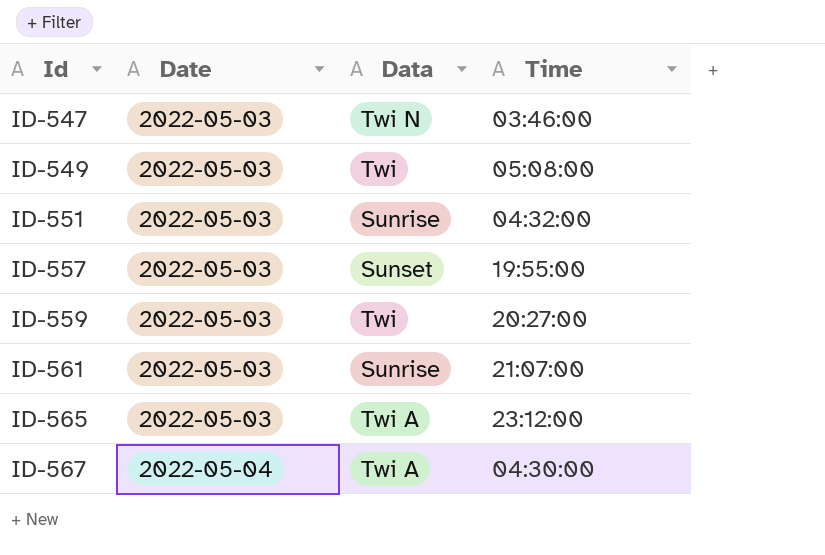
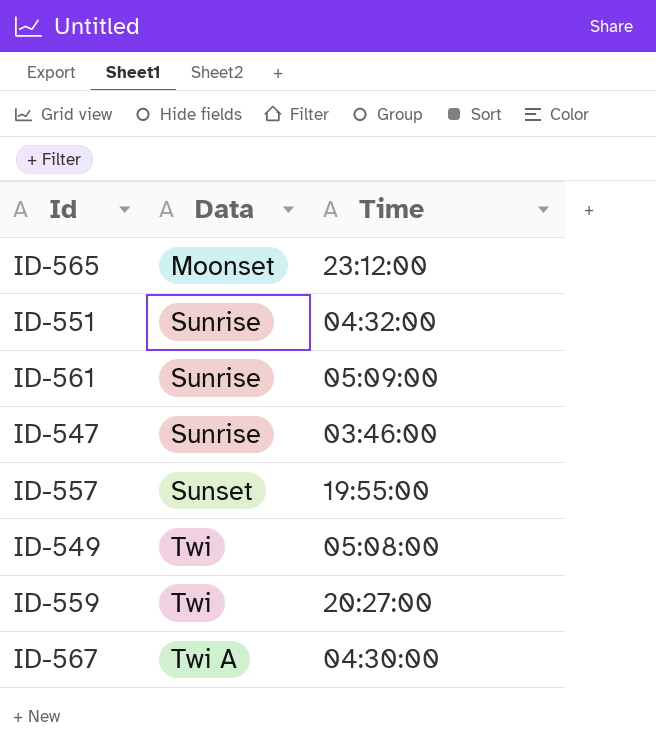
row order: Id ascending -> Data ascending
column Date | position: 2 -> none
ID-565 | Data: Twi A -> Moonset
ID-561 | Time: 21:07:00 -> 05:09:00
ID-547 | Data: Twi N -> Sunrise

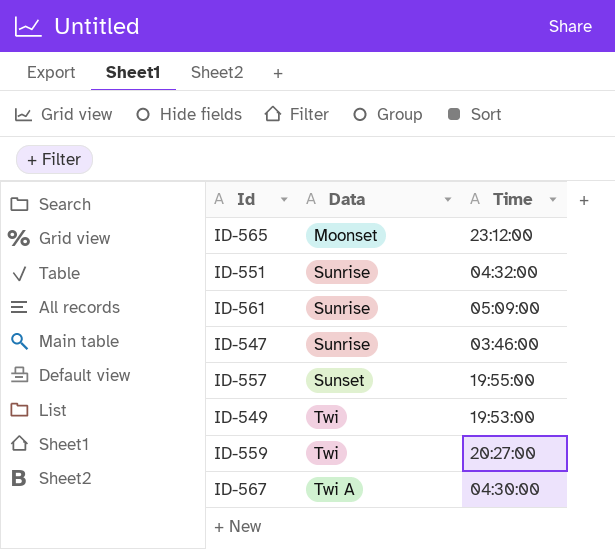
ID-549 | Time: 05:08:00 -> 19:53:00

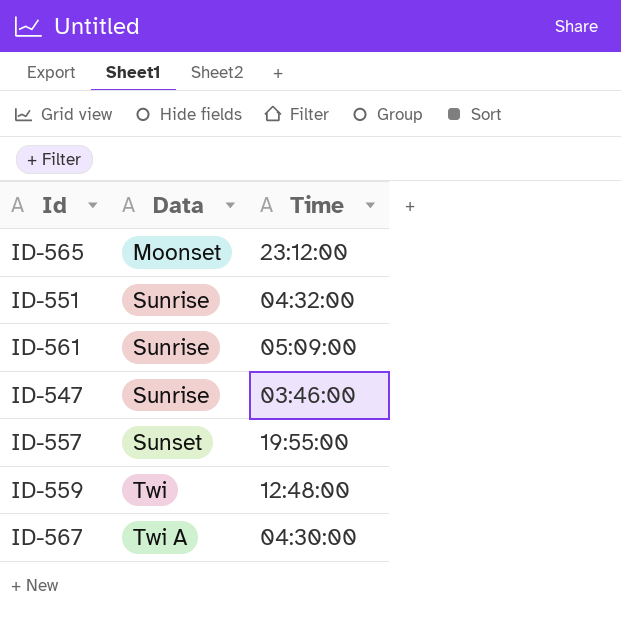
row ID-549: Twi | 19:53:00 -> none
ID-559 | Time: 20:27:00 -> 12:48:00

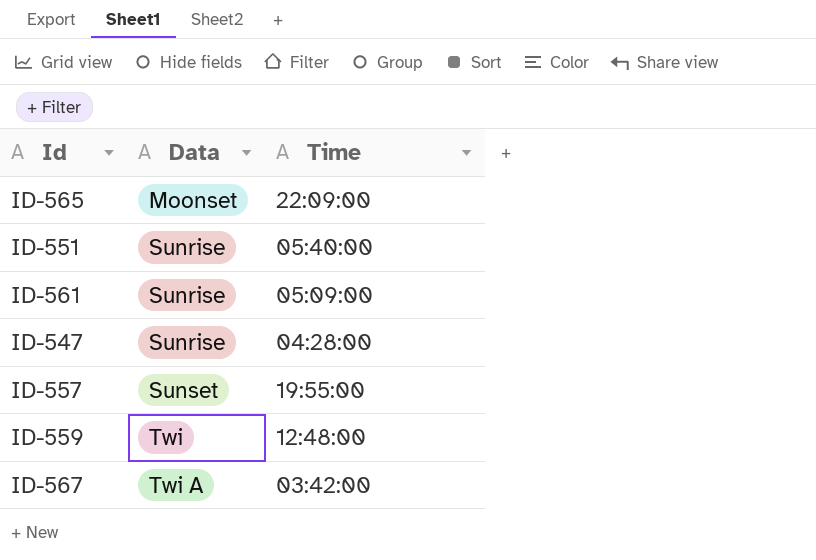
ID-565 | Time: 23:12:00 -> 22:09:00
ID-551 | Time: 04:32:00 -> 05:40:00
ID-547 | Time: 03:46:00 -> 04:28:00
ID-567 | Time: 04:30:00 -> 03:42:00

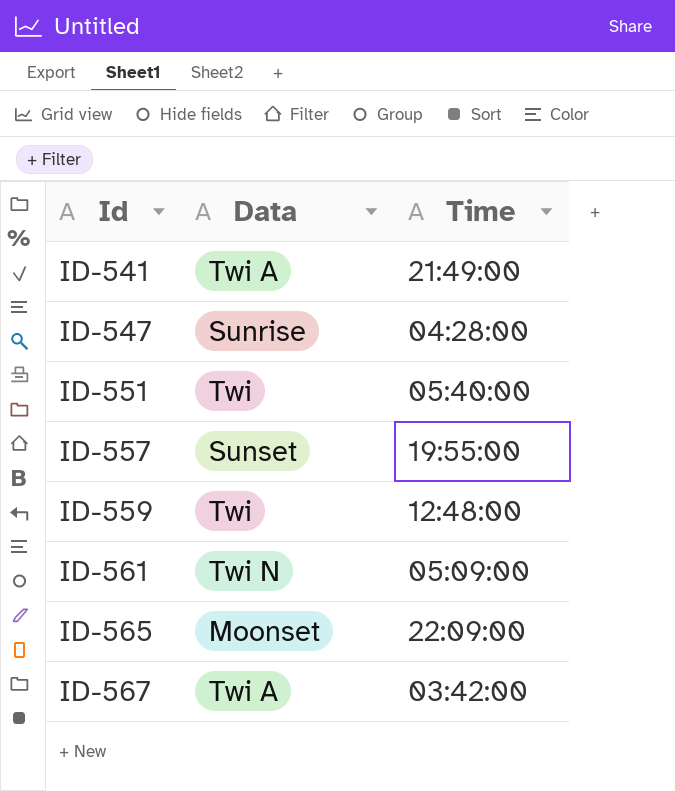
row order: Data ascending -> Id ascending
row ID-541: none -> Twi A | 21:49:00
ID-551 | Data: Sunrise -> Twi
ID-561 | Data: Sunrise -> Twi N

